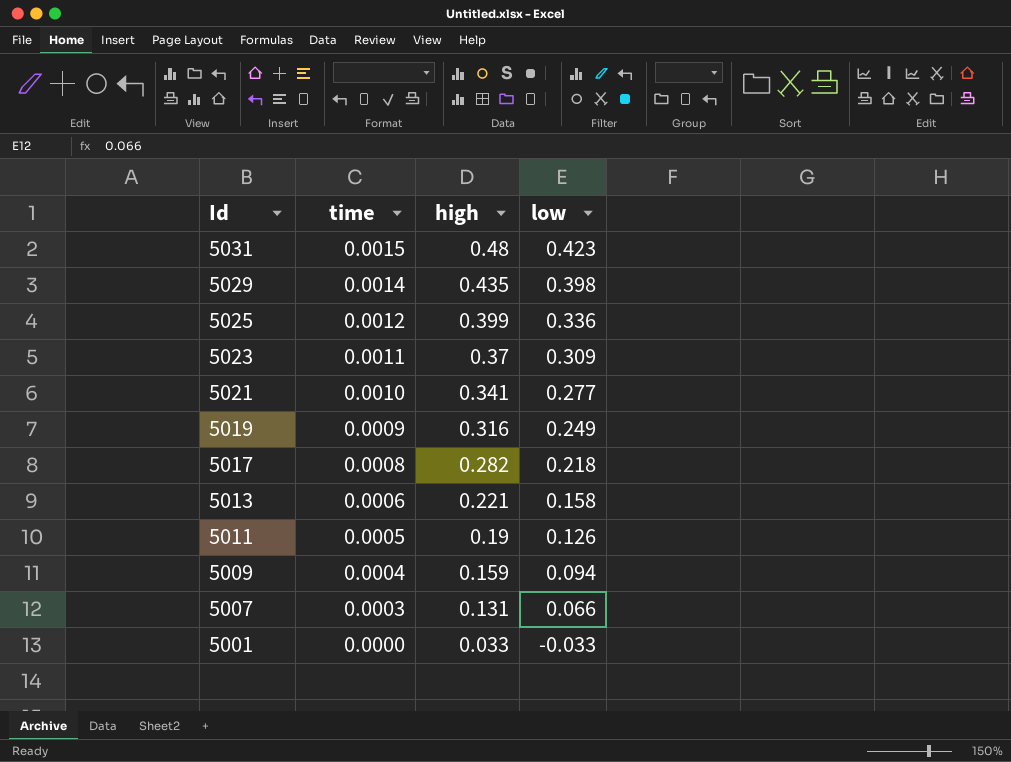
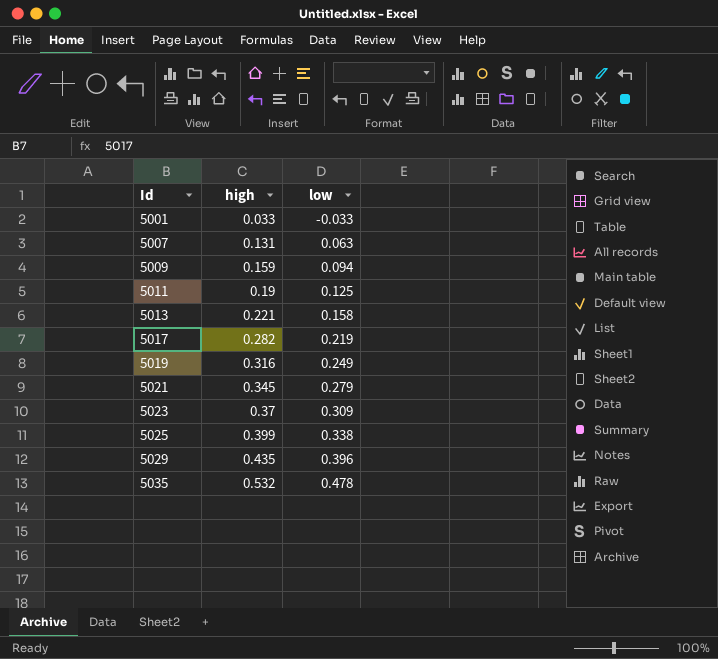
row order: Id descending -> Id ascending
column time | position: 2 -> none
row 5031: 0.0015 | 0.48 | 0.423 -> none
5007 | low: 0.066 -> 0.063
5011 | low: 0.126 -> 0.125
5017 | low: 0.218 -> 0.219
5021 | high: 0.341 -> 0.345
5021 | low: 0.277 -> 0.279
5025 | low: 0.336 -> 0.338
5029 | low: 0.398 -> 0.396
row 5035: none -> 0.532 | 0.478

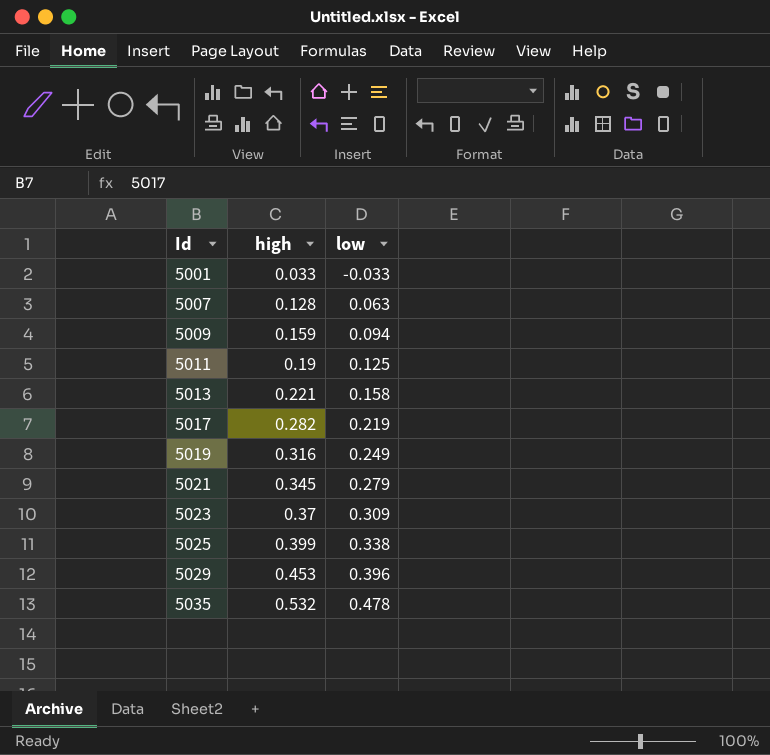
5007 | high: 0.131 -> 0.128
5029 | high: 0.435 -> 0.453

